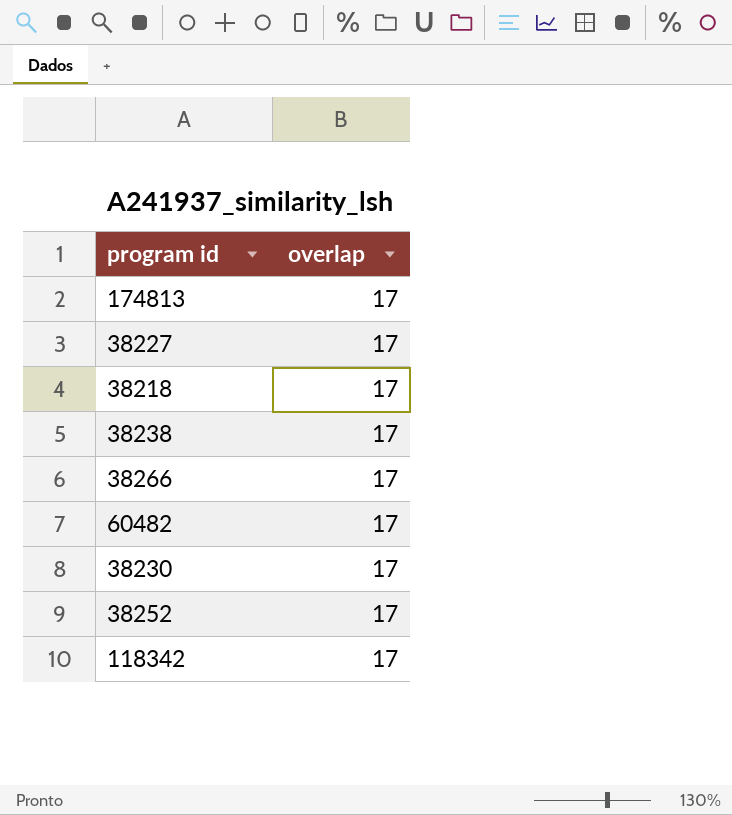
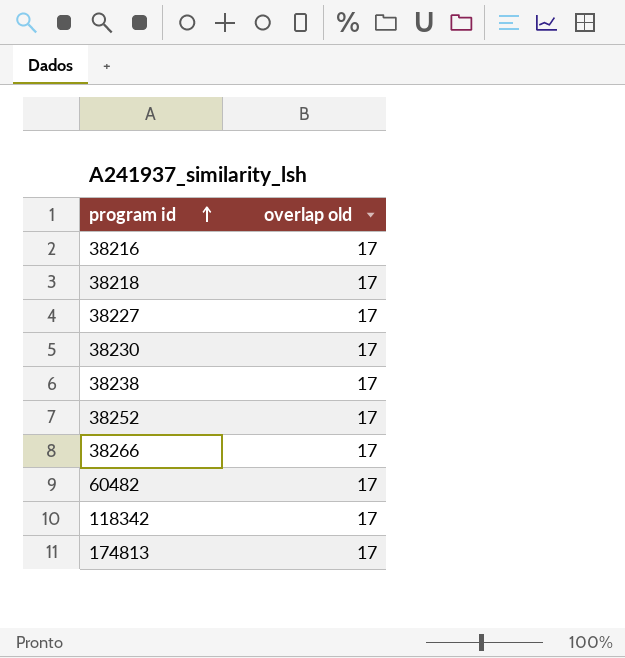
row order: none -> program id ascending
column name: overlap -> overlap old
row 38216: none -> 17

